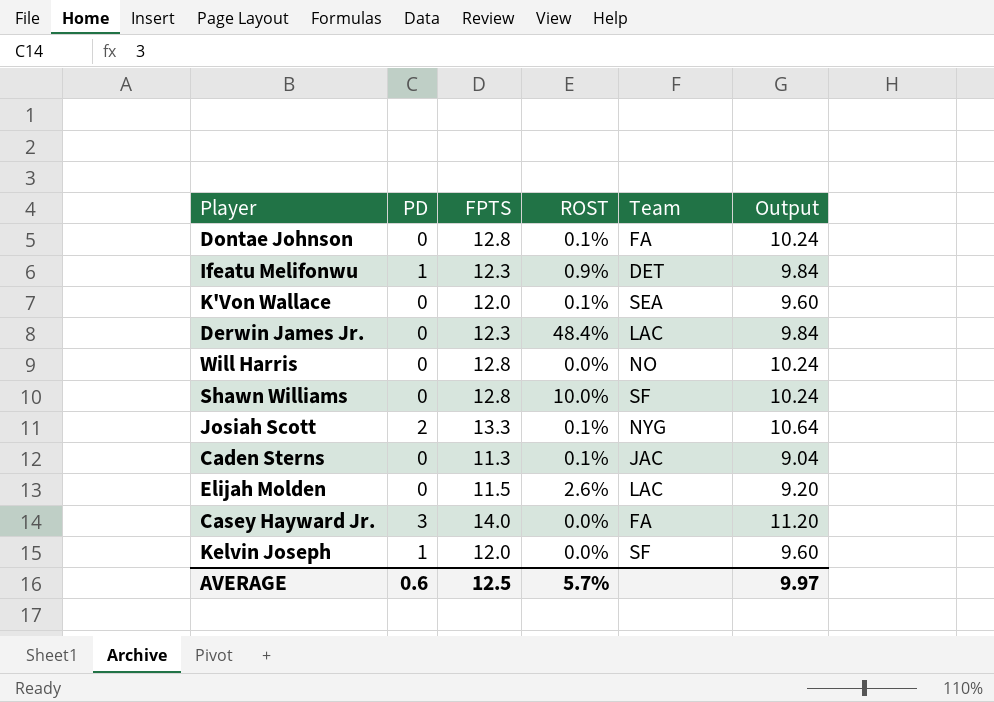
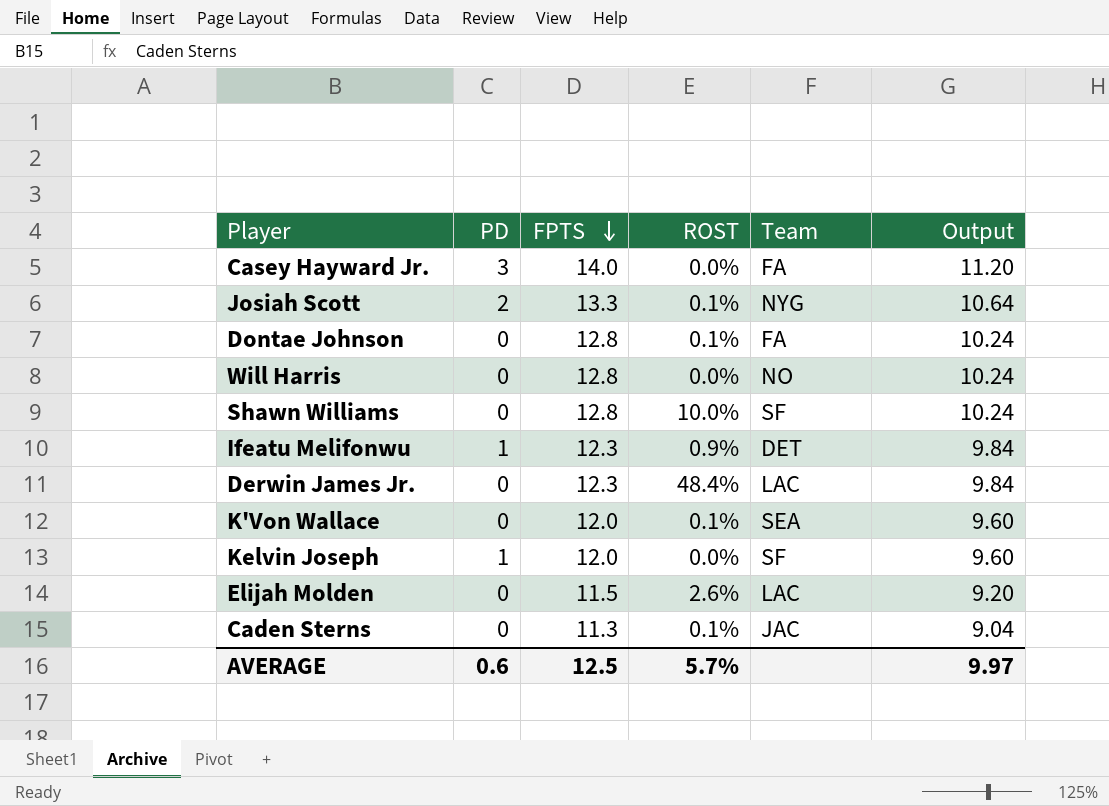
row order: none -> FPTS descending

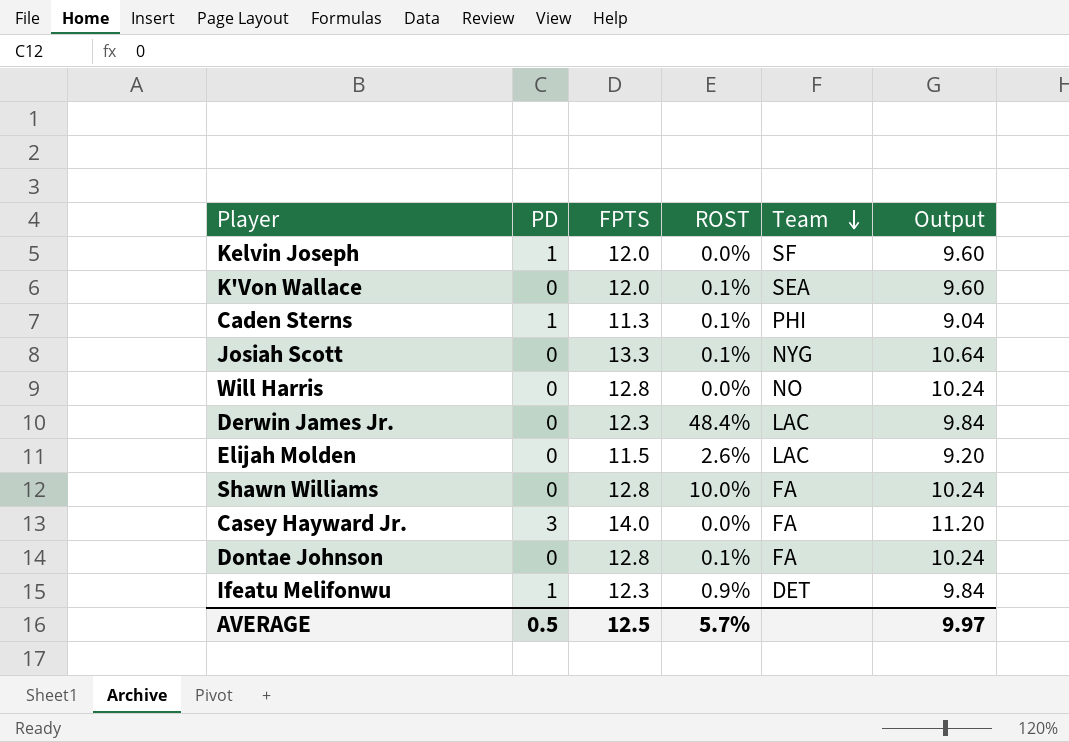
row order: FPTS descending -> Team descending
Caden Sterns | PD: 0 -> 1
Caden Sterns | Team: JAC -> PHI
Josiah Scott | PD: 2 -> 0
Shawn Williams | Team: SF -> FA
AVERAGE | PD: 0.6 -> 0.5

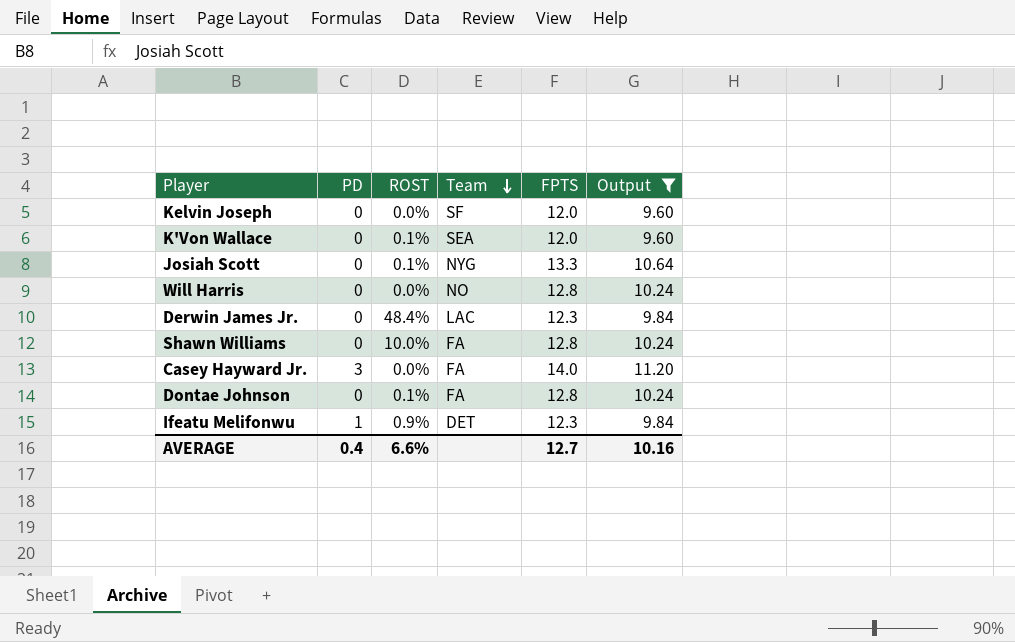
filter: none -> Output >= 9.60
column FPTS | position: 3 -> 5
Kelvin Joseph | PD: 1 -> 0
AVERAGE | PD: 0.5 -> 0.4
AVERAGE | ROST: 5.7% -> 6.6%
AVERAGE | FPTS: 12.5 -> 12.7
AVERAGE | Output: 9.97 -> 10.16

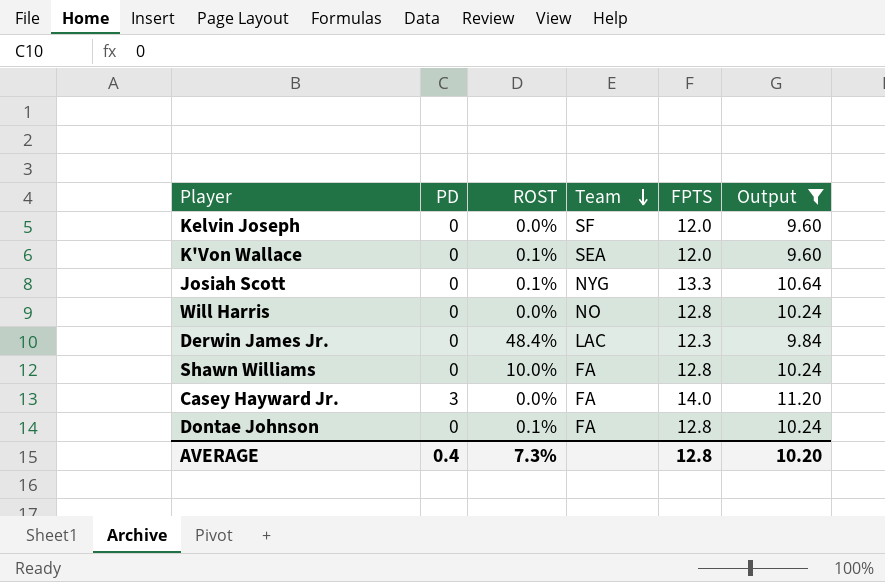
row Ifeatu Melifonwu: 1 | 0.9% | DET | 12.3 | 9.84 -> none
AVERAGE | ROST: 6.6% -> 7.3%
AVERAGE | FPTS: 12.7 -> 12.8
AVERAGE | Output: 10.16 -> 10.20

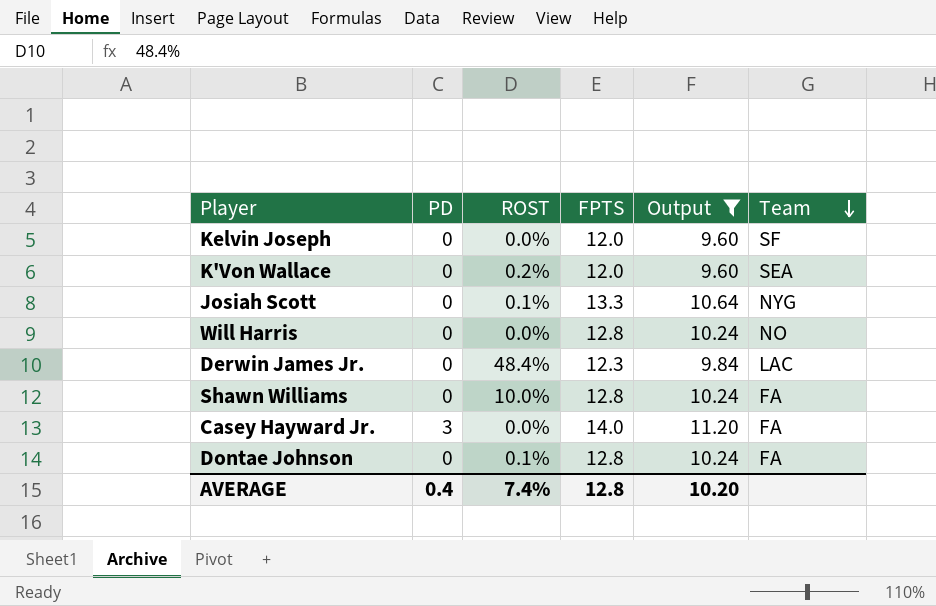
column Team | position: 4 -> 6
K'Von Wallace | ROST: 0.1% -> 0.2%
AVERAGE | ROST: 7.3% -> 7.4%

